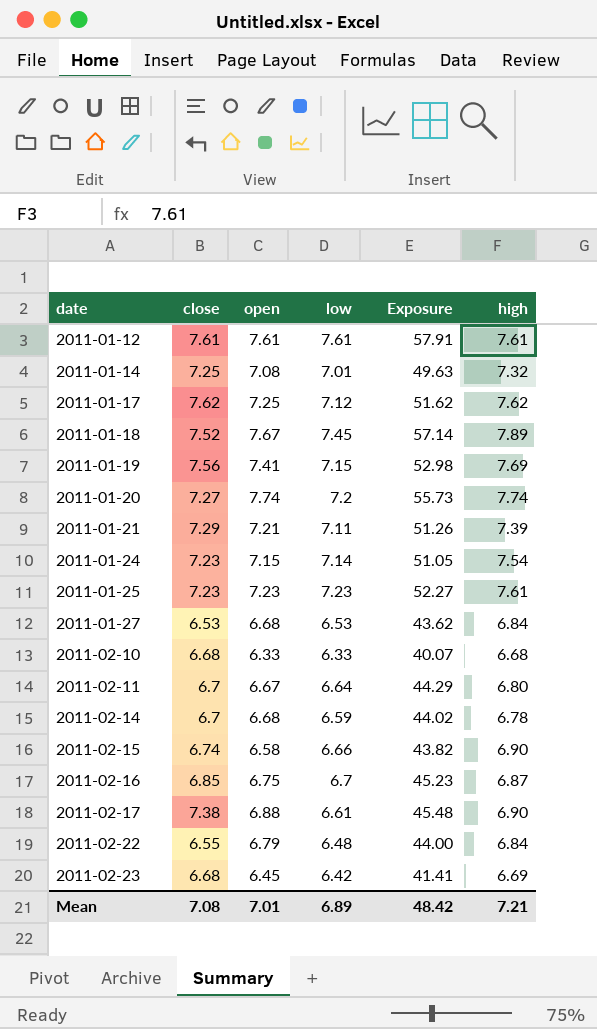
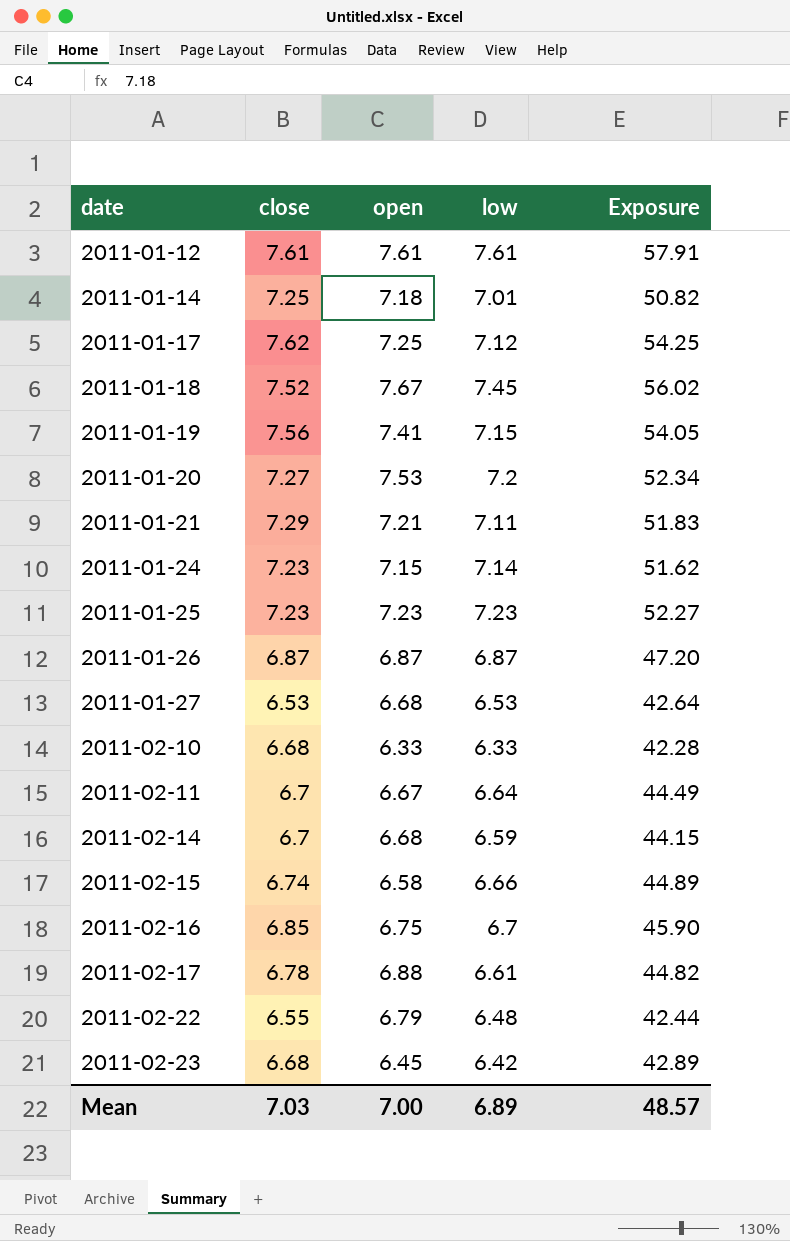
column high | position: 6 -> none
column Exposure | formula: [open] * [low] -> [close] * [low]
2011-01-14 | open: 7.08 -> 7.18
2011-01-20 | open: 7.74 -> 7.53
row 2011-01-26: none -> 6.87 | 6.87 | 6.87 | 47.20
2011-02-17 | close: 7.38 -> 6.78
Mean | close: 7.08 -> 7.03
Mean | open: 7.01 -> 7.00
Mean | Exposure: 48.42 -> 48.57

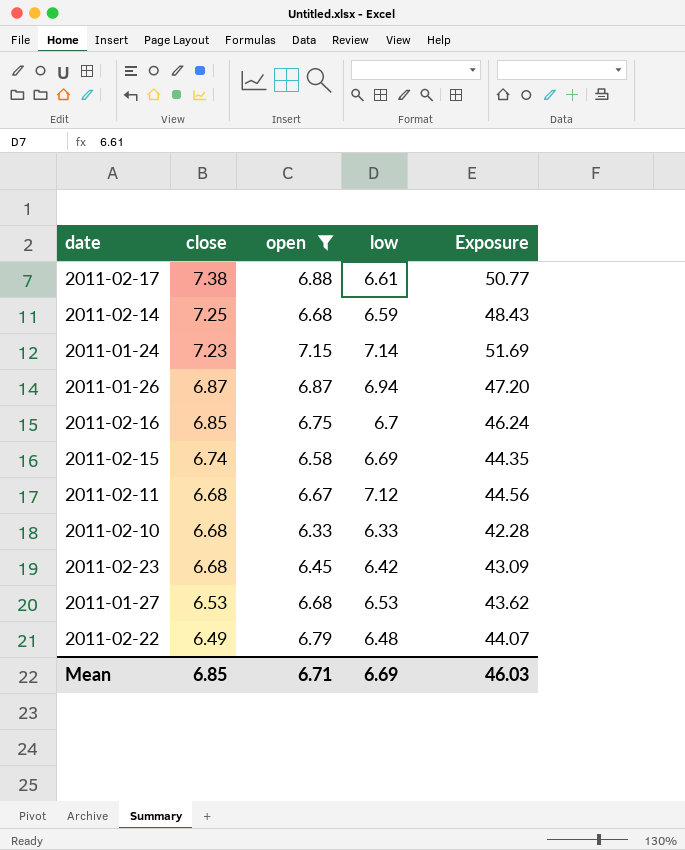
filter: none -> open <= 7.15
row order: date ascending -> close descending
column Exposure | formula: [close] * [low] -> [close] * [open]
2011-02-17 | close: 6.78 -> 7.38
2011-02-14 | close: 6.7 -> 7.25
2011-01-26 | low: 6.87 -> 6.94
2011-02-15 | low: 6.66 -> 6.69
2011-02-11 | close: 6.7 -> 6.68
2011-02-11 | low: 6.64 -> 7.12
2011-02-22 | close: 6.55 -> 6.49
Mean | close: 7.03 -> 6.85
Mean | open: 7.00 -> 6.71
Mean | low: 6.89 -> 6.69
Mean | Exposure: 48.57 -> 46.03

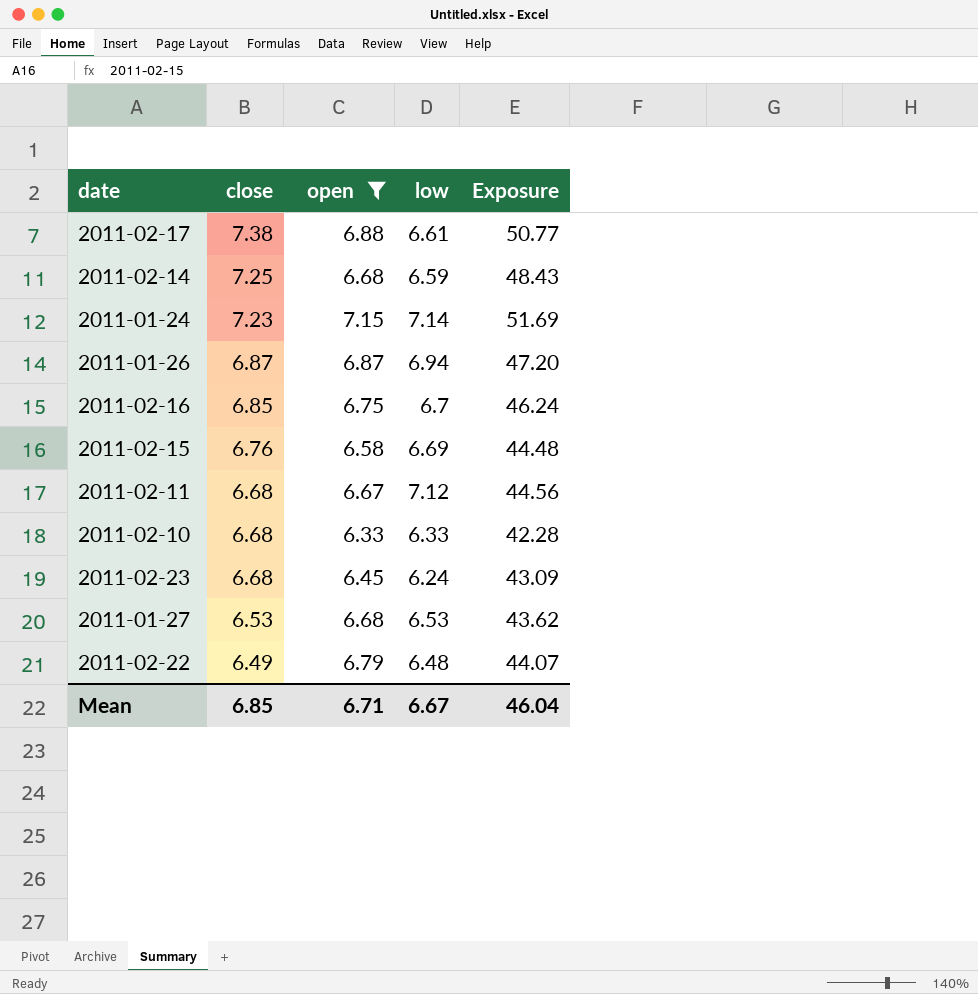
2011-02-15 | close: 6.74 -> 6.76
2011-02-15 | Exposure: 44.35 -> 44.48
2011-02-23 | low: 6.42 -> 6.24
Mean | low: 6.69 -> 6.67
Mean | Exposure: 46.03 -> 46.04

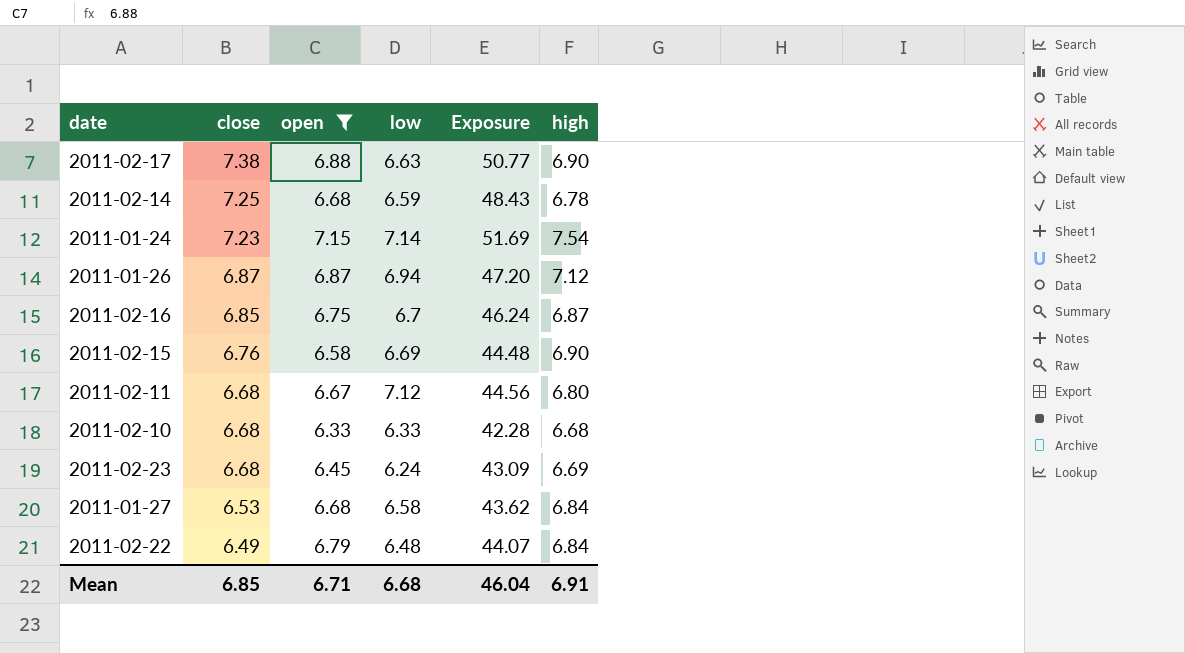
column high | position: none -> 6
2011-02-17 | low: 6.61 -> 6.63
2011-01-27 | low: 6.53 -> 6.58
Mean | low: 6.67 -> 6.68

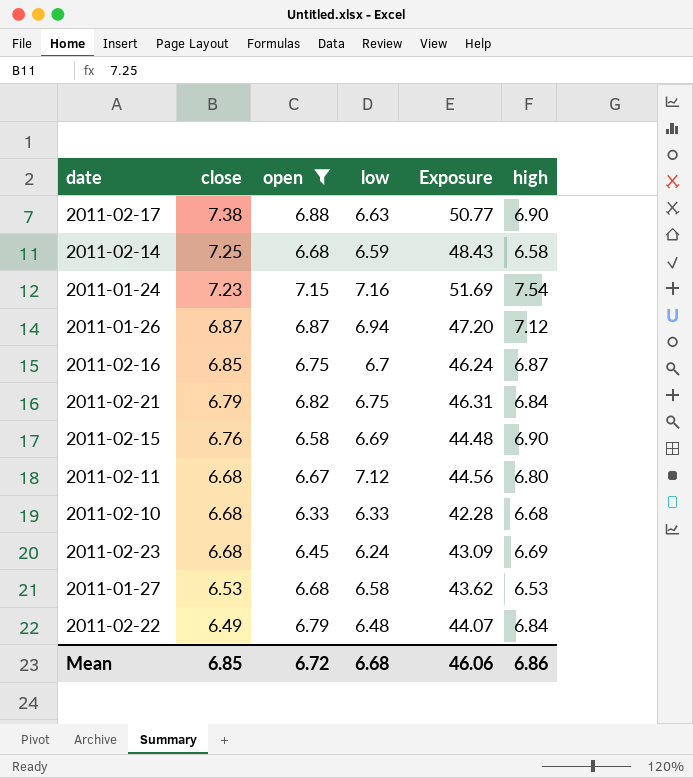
2011-02-14 | high: 6.78 -> 6.58
2011-01-24 | low: 7.14 -> 7.16
row 2011-02-21: none -> 6.79 | 6.82 | 6.75 | 46.31 | 6.84
2011-01-27 | high: 6.84 -> 6.53
Mean | open: 6.71 -> 6.72
Mean | Exposure: 46.04 -> 46.06
Mean | high: 6.91 -> 6.86

